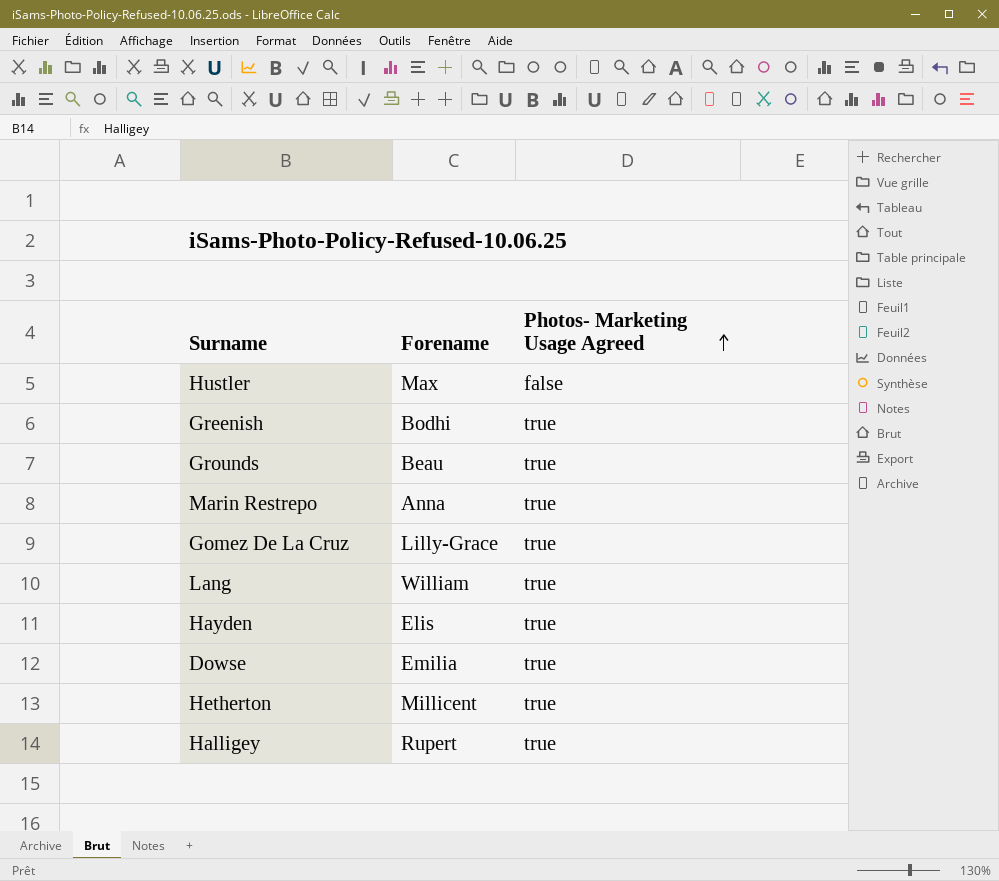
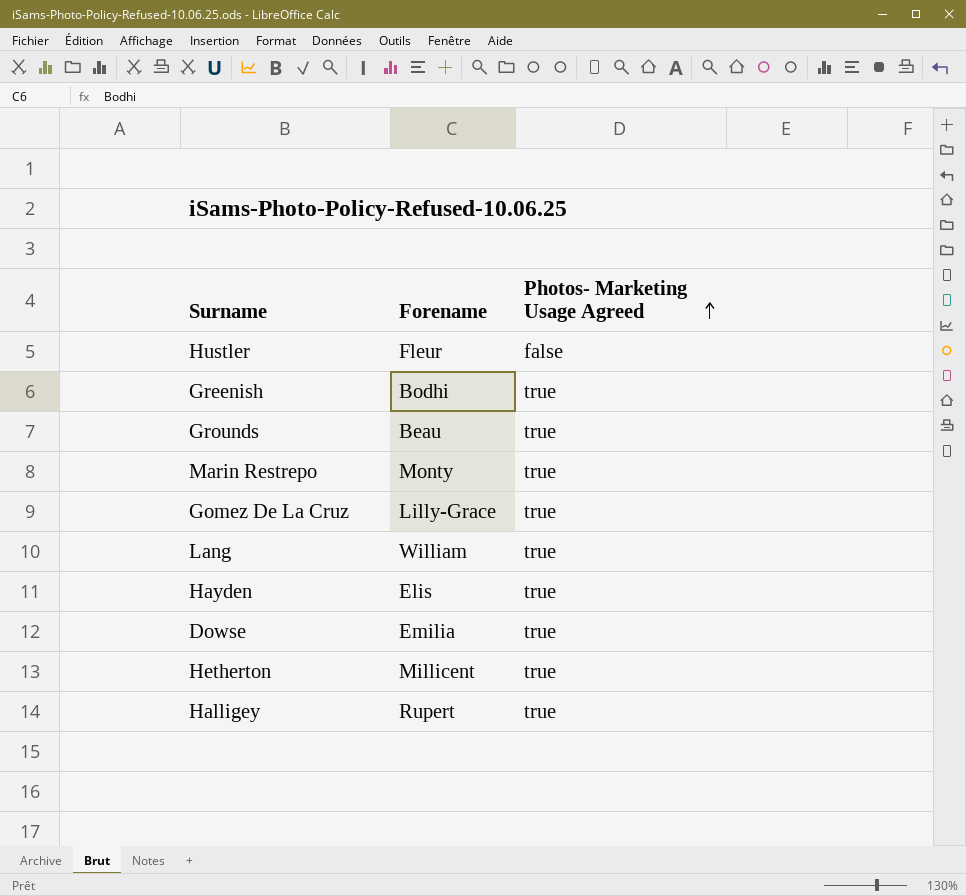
Hustler | Forename: Max -> Fleur
Marin Restrepo | Forename: Anna -> Monty

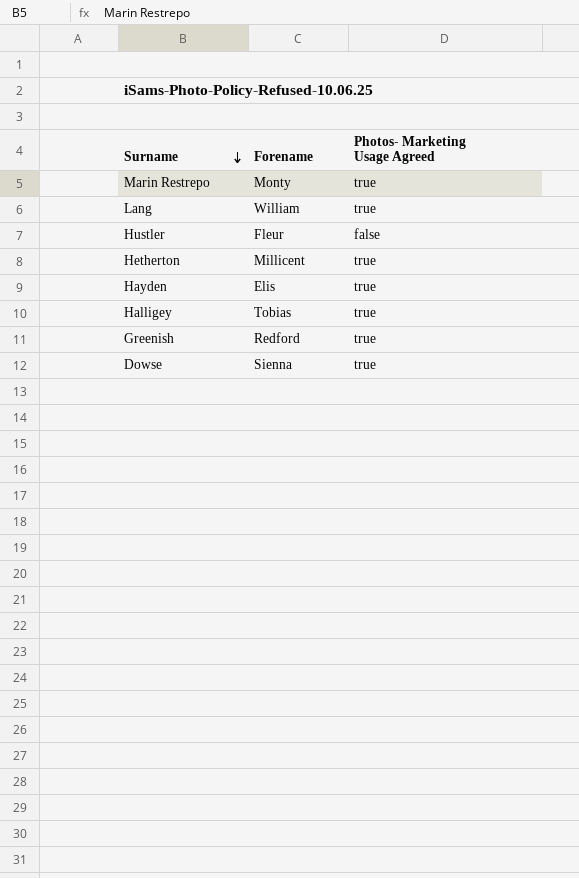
row order: Photos- Marketing Usage Agreed ascending -> Surname descending
row Grounds: Beau | true -> none
row Gomez De La Cruz: Lilly-Grace | true -> none
Halligey | Forename: Rupert -> Tobias
Greenish | Forename: Bodhi -> Redford
Dowse | Forename: Emilia -> Sienna

